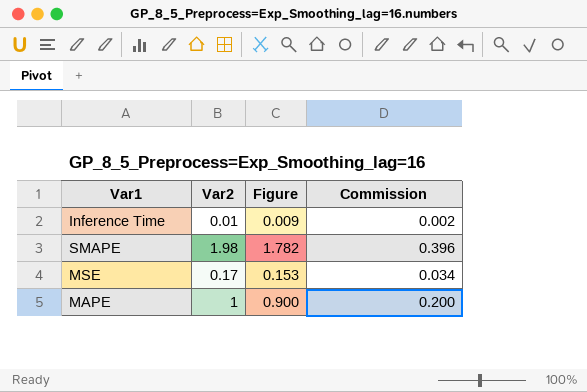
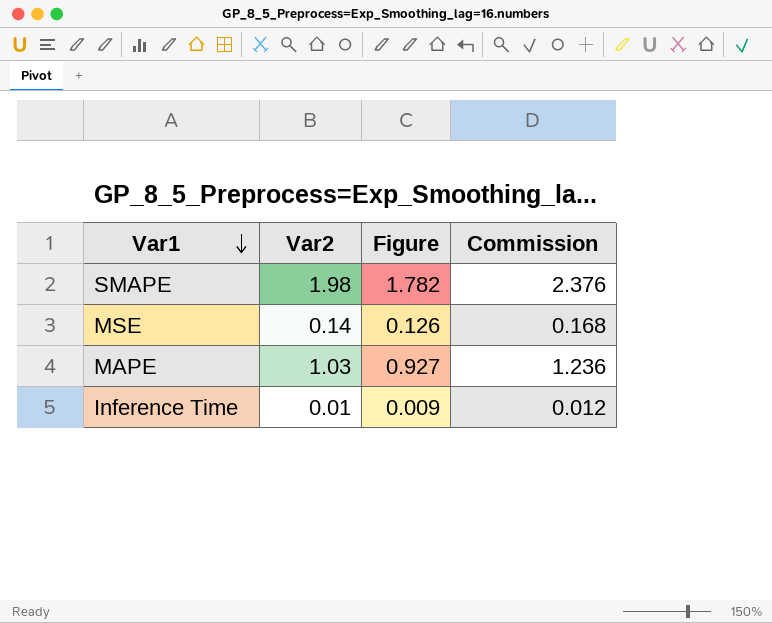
row order: none -> Var1 descending
column Commission | formula: [Var2] * 0.2 -> [Var2] * 1.2
MSE | Var2: 0.17 -> 0.14
MSE | Figure: 0.153 -> 0.126
MAPE | Var2: 1 -> 1.03
MAPE | Figure: 0.900 -> 0.927

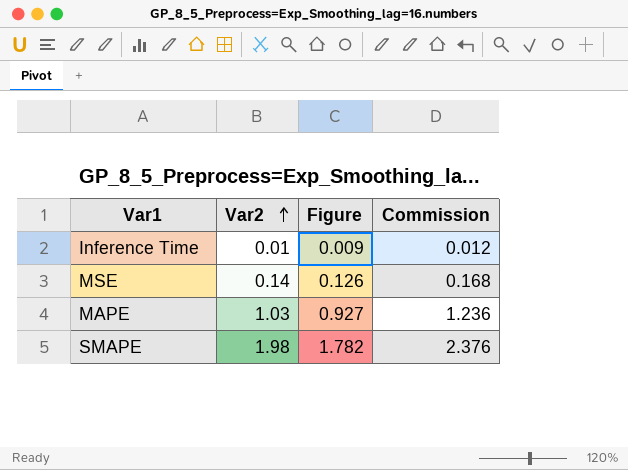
row order: Var1 descending -> Var2 ascending

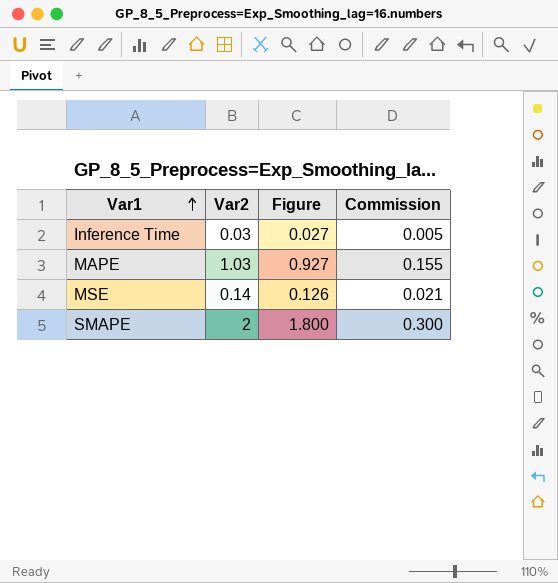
row order: Var2 ascending -> Var1 ascending
column Commission | formula: [Var2] * 1.2 -> [Var2] * 0.15
Inference Time | Var2: 0.01 -> 0.03
Inference Time | Figure: 0.009 -> 0.027
SMAPE | Var2: 1.98 -> 2
SMAPE | Figure: 1.782 -> 1.800

